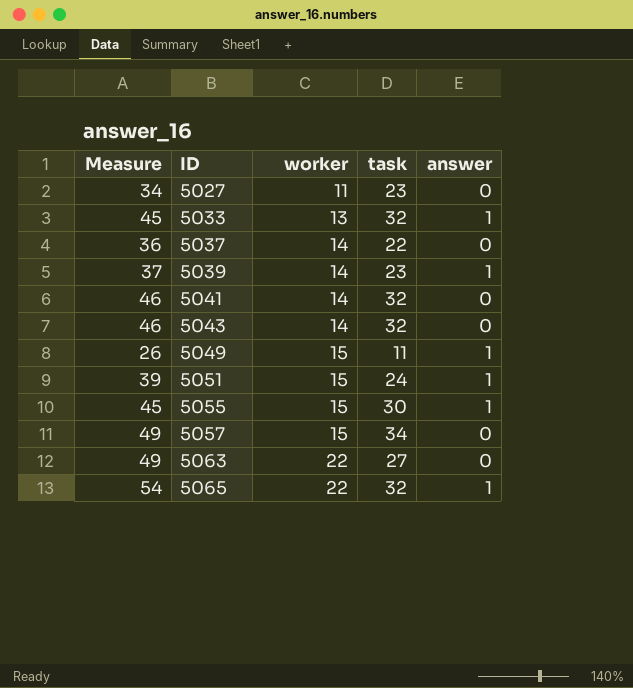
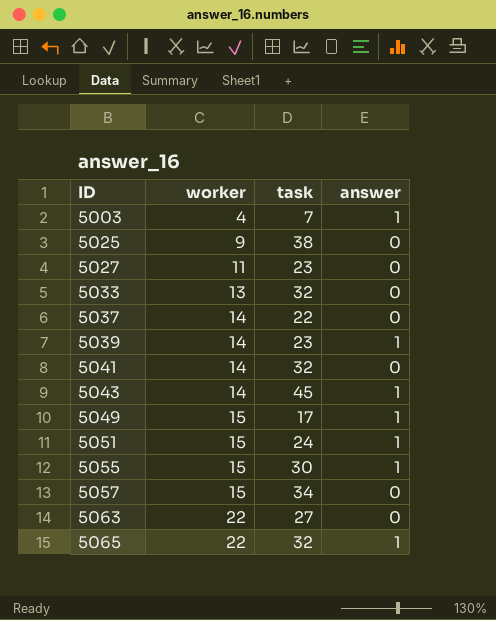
column Measure | formula: [worker] + [task] -> none
row 5003: none -> 4 | 7 | 1
row 5025: none -> 9 | 38 | 0
5033 | answer: 1 -> 0
5043 | task: 32 -> 45
5043 | answer: 0 -> 1
5049 | task: 11 -> 17

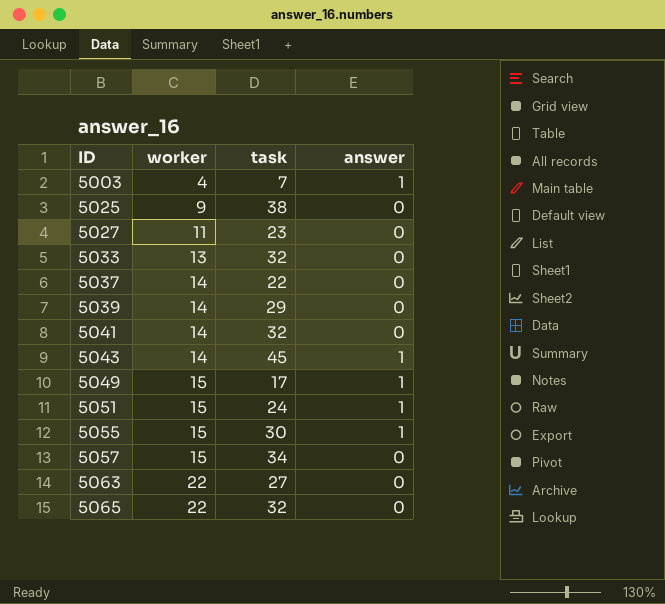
5039 | task: 23 -> 29
5039 | answer: 1 -> 0
5065 | answer: 1 -> 0

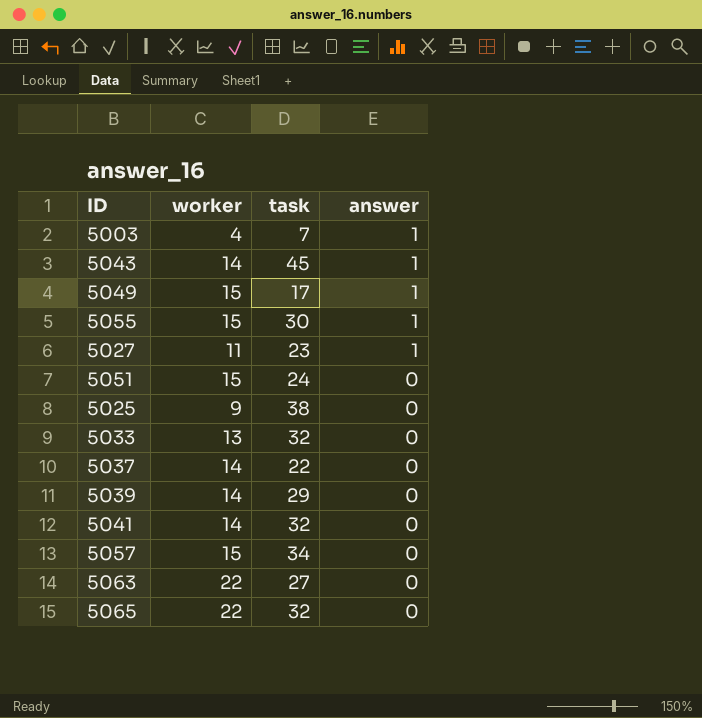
row order: ID ascending -> answer descending
5027 | answer: 0 -> 1
5051 | answer: 1 -> 0

